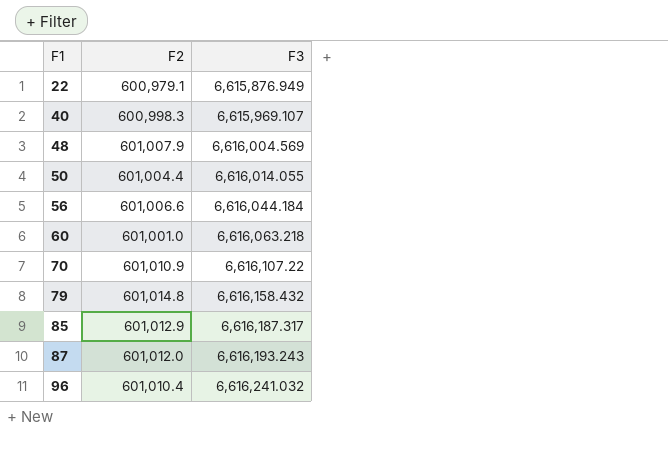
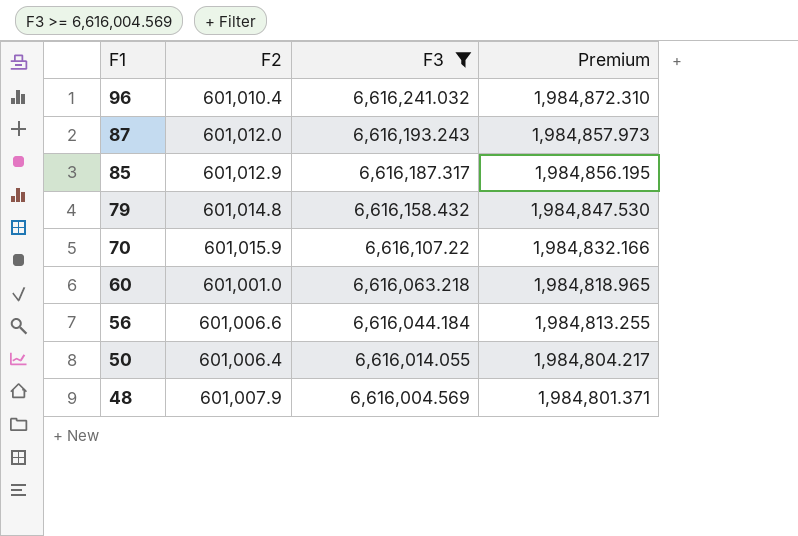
filter: none -> F3 >= 6,616,004.569
row order: F1 ascending -> F1 descending
column Premium | formula: none -> [F3] * 0.3
70 | F2: 601,010.9 -> 601,015.9
50 | F2: 601,004.4 -> 601,006.4

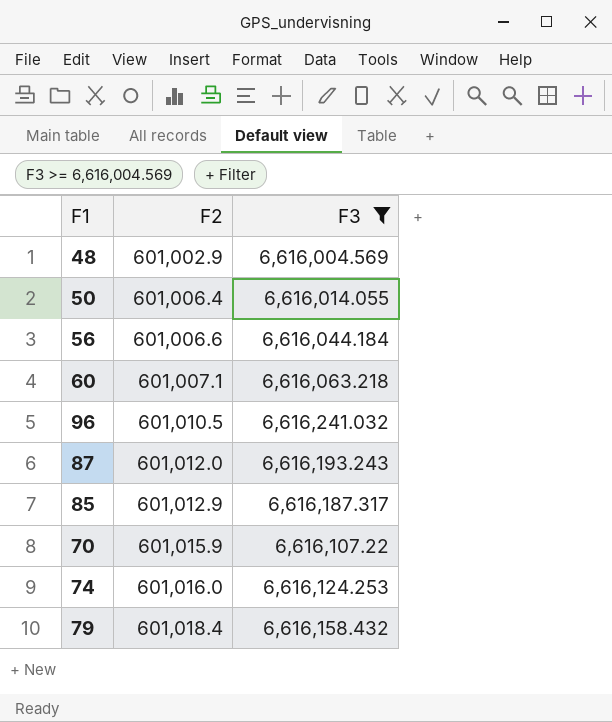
row order: F1 descending -> F2 ascending
column Premium | formula: [F3] * 0.3 -> none
48 | F2: 601,007.9 -> 601,002.9
60 | F2: 601,001.0 -> 601,007.1
96 | F2: 601,010.4 -> 601,010.5
row 74: none -> 601,016.0 | 6,616,124.253
79 | F2: 601,014.8 -> 601,018.4

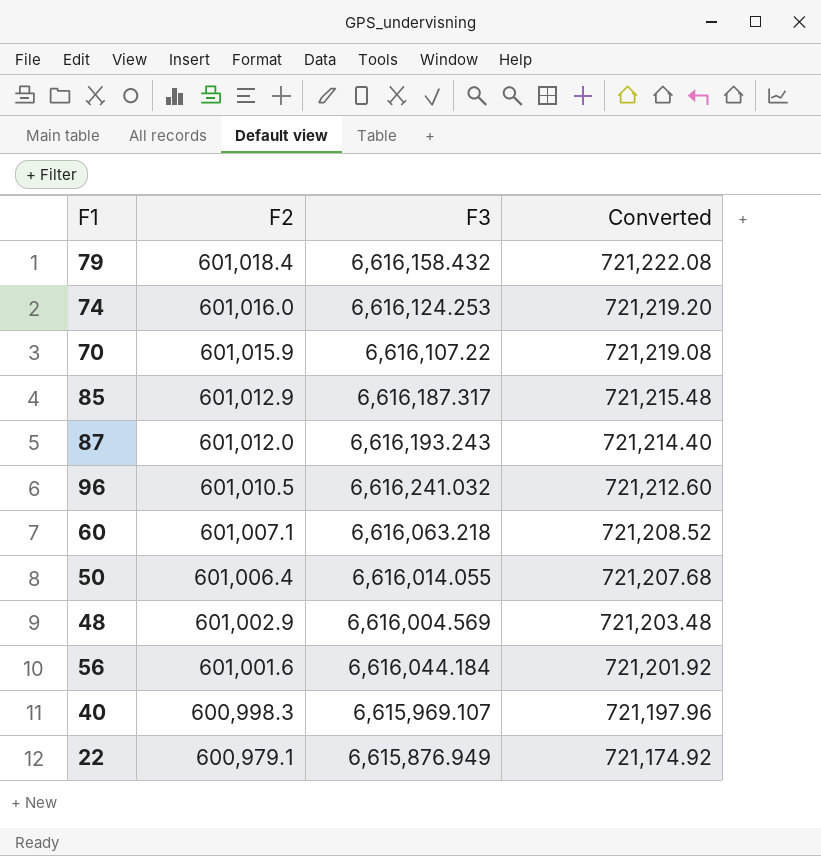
filter: F3 >= 6,616,004.569 -> none
row order: F2 ascending -> F2 descending
column Converted | formula: none -> [F2] * 1.2
56 | F2: 601,006.6 -> 601,001.6

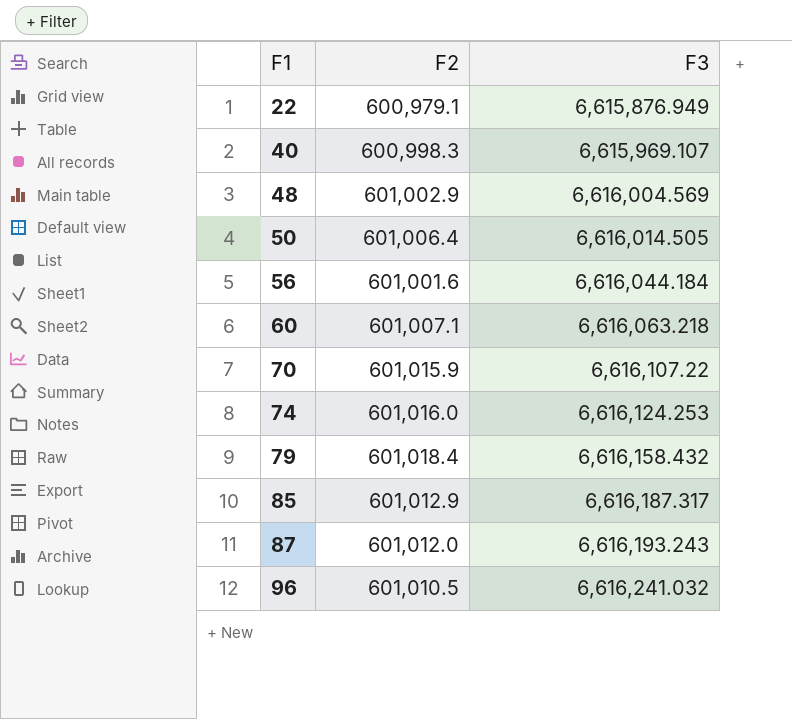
row order: F2 descending -> F1 ascending
column Converted | formula: [F2] * 1.2 -> none
50 | F3: 6,616,014.055 -> 6,616,014.505

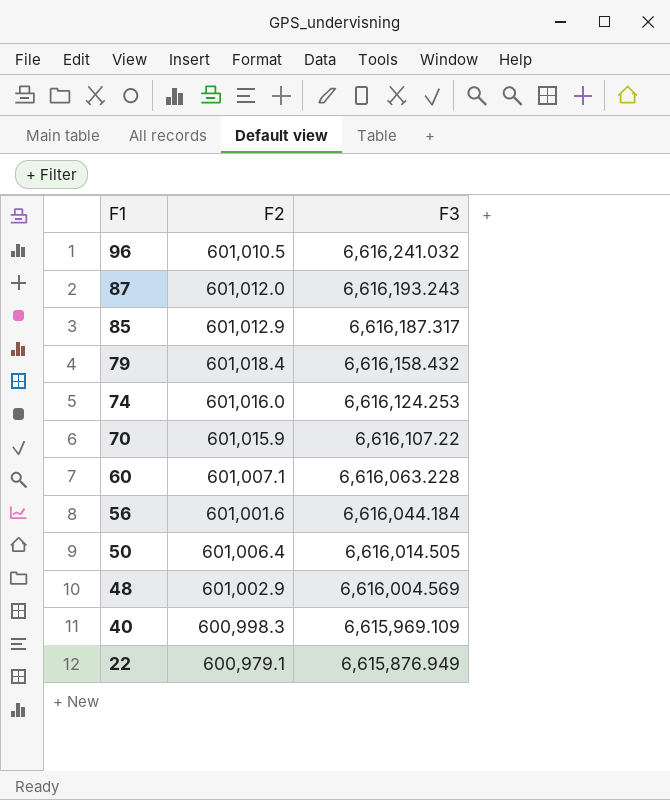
row order: F1 ascending -> F1 descending
60 | F3: 6,616,063.218 -> 6,616,063.228
40 | F3: 6,615,969.107 -> 6,615,969.109

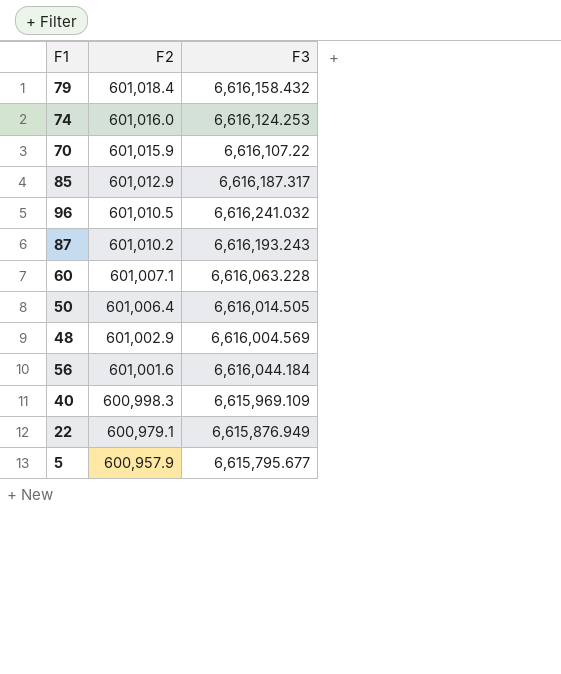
row order: F1 descending -> F2 descending
87 | F2: 601,012.0 -> 601,010.2
row 5: none -> 600,957.9 | 6,615,795.677

